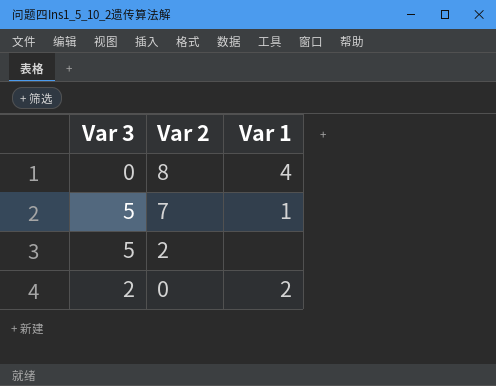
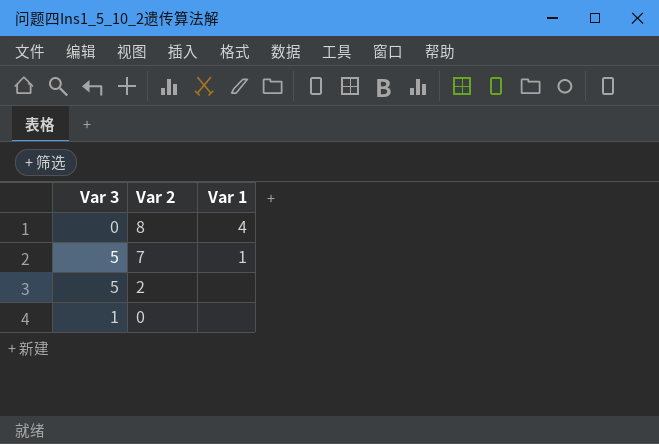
0 | Var 3: 2 -> 1
0 | Var 1: 2 -> none

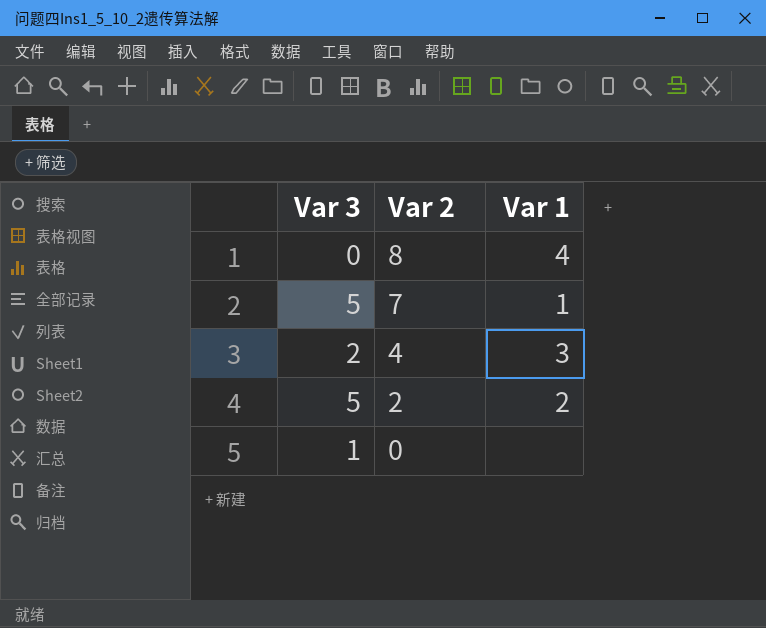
row 4: none -> 2 | 3
2 | Var 1: none -> 2

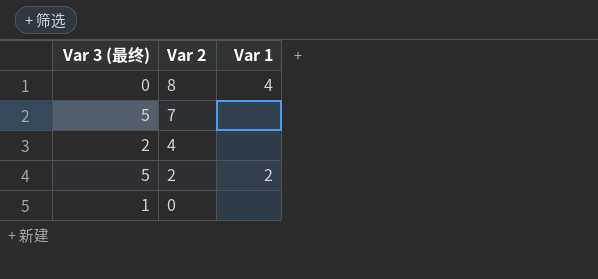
column name: Var 3 -> Var 3 (最终)
7 | Var 1: 1 -> none
4 | Var 1: 3 -> none

